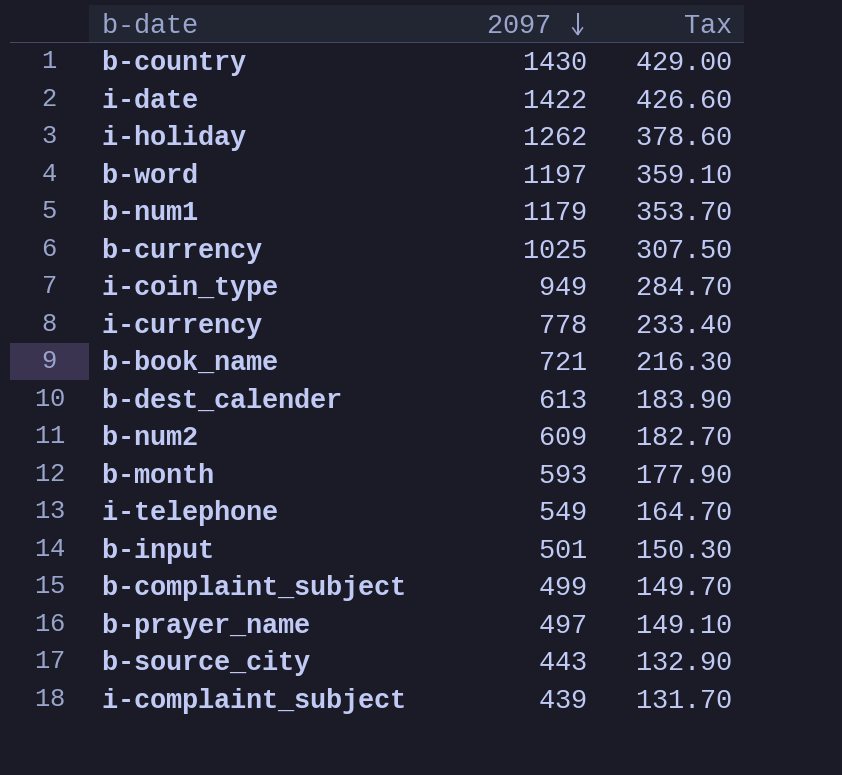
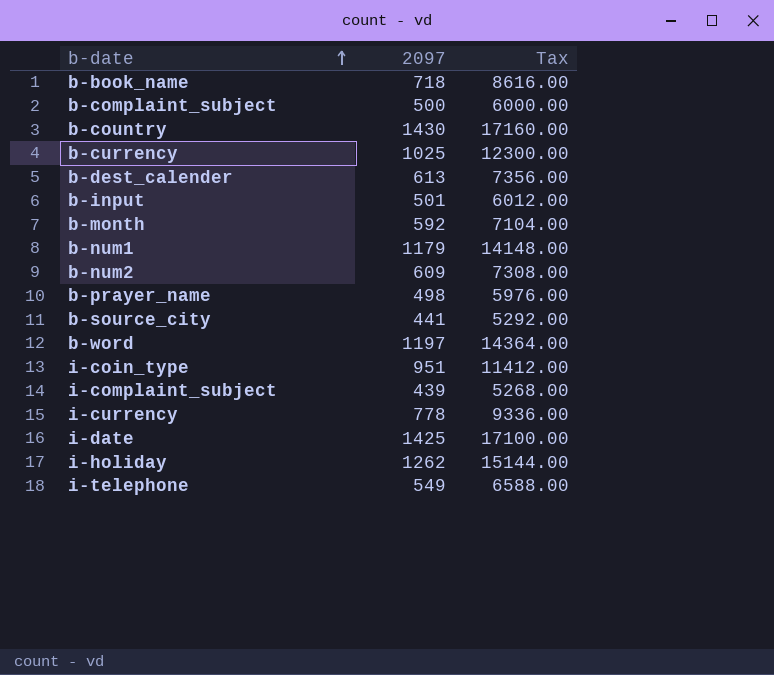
row order: 2097 descending -> b-date ascending
column Tax | formula: [2097] * 0.3 -> [2097] * 12
b-book_name | 2097: 721 -> 718
b-complaint_subject | 2097: 499 -> 500
b-month | 2097: 593 -> 592
b-prayer_name | 2097: 497 -> 498
b-source_city | 2097: 443 -> 441
i-coin_type | 2097: 949 -> 951
i-date | 2097: 1422 -> 1425

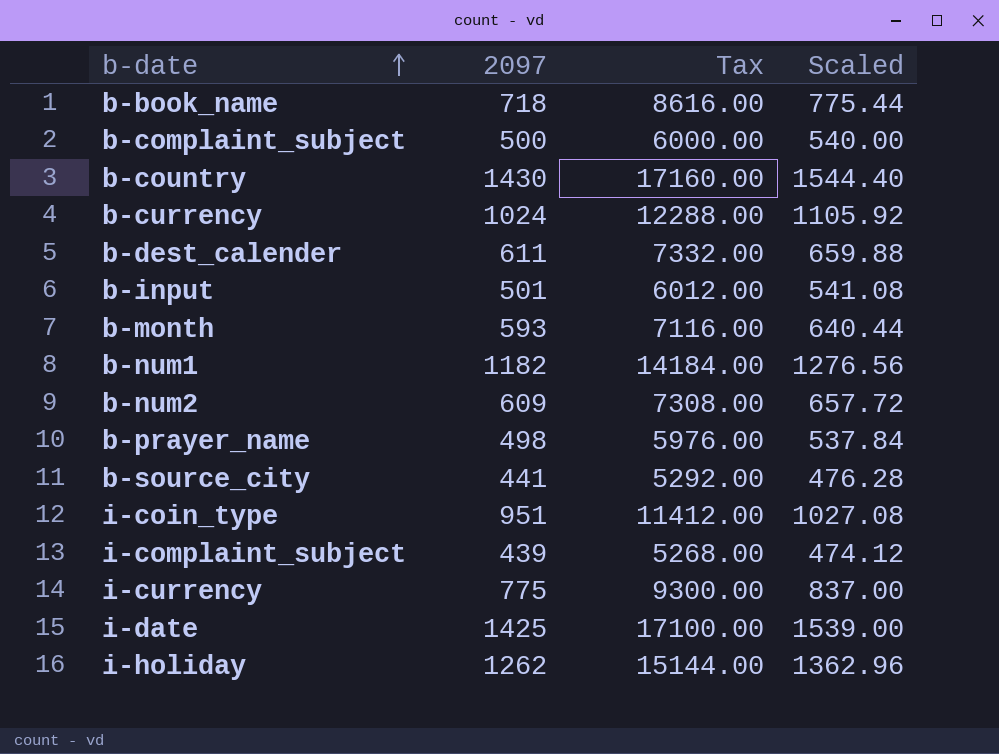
column Scaled | formula: none -> [2097] * 1.08
row b-word: 1197 | 14364.00 -> none
row i-telephone: 549 | 6588.00 -> none
b-currency | 2097: 1025 -> 1024
b-currency | Tax: 12300.00 -> 12288.00
b-dest_calender | 2097: 613 -> 611
b-dest_calender | Tax: 7356.00 -> 7332.00
b-month | 2097: 592 -> 593
b-month | Tax: 7104.00 -> 7116.00
b-num1 | 2097: 1179 -> 1182
b-num1 | Tax: 14148.00 -> 14184.00
i-currency | 2097: 778 -> 775
i-currency | Tax: 9336.00 -> 9300.00

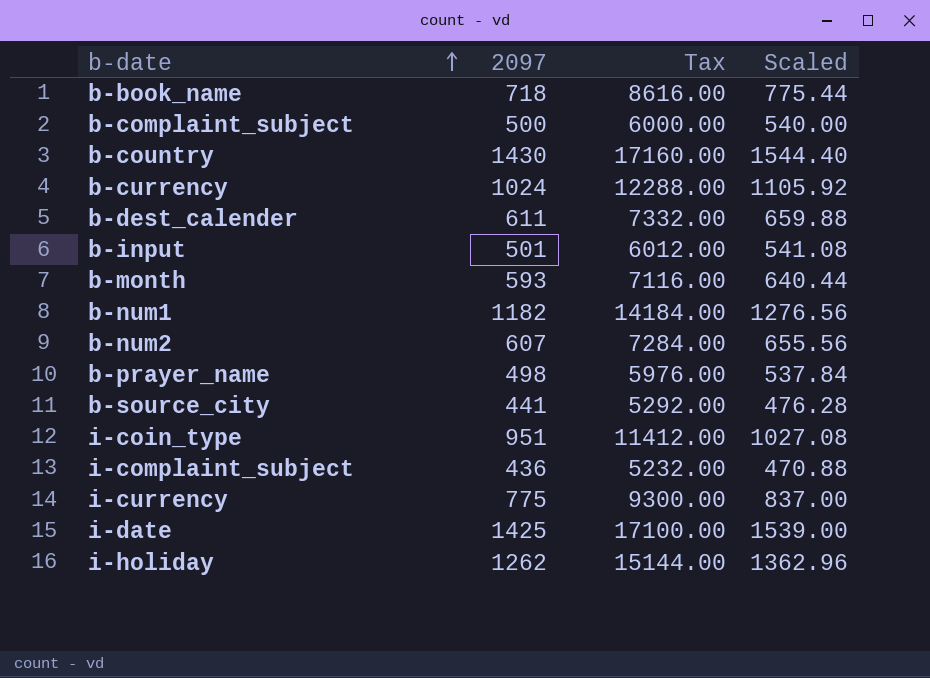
b-num2 | 2097: 609 -> 607
b-num2 | Tax: 7308.00 -> 7284.00
b-num2 | Scaled: 657.72 -> 655.56
i-complaint_subject | 2097: 439 -> 436
i-complaint_subject | Tax: 5268.00 -> 5232.00
i-complaint_subject | Scaled: 474.12 -> 470.88

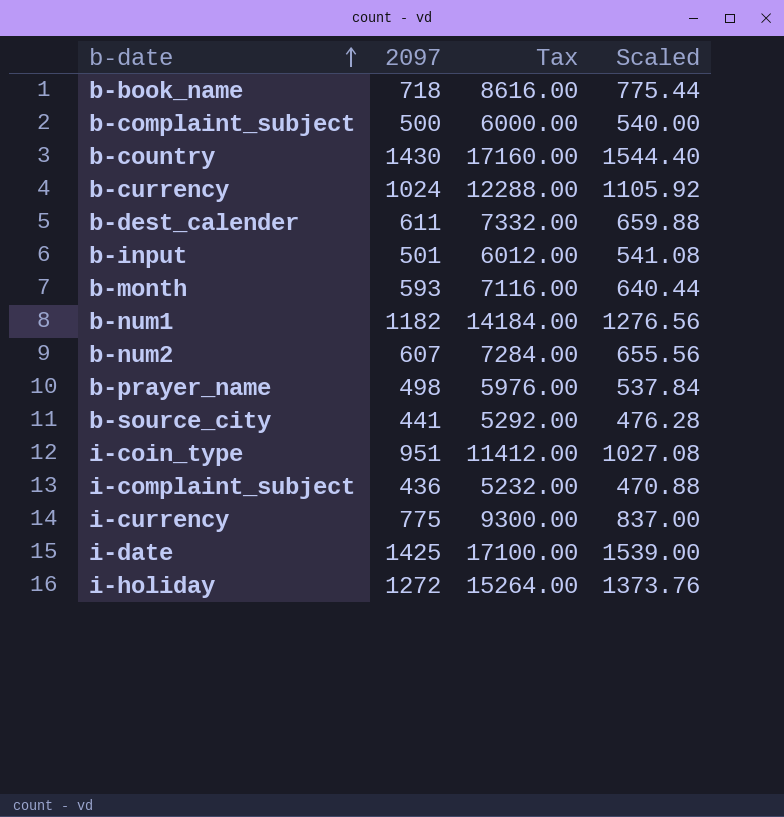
i-holiday | 2097: 1262 -> 1272
i-holiday | Tax: 15144.00 -> 15264.00
i-holiday | Scaled: 1362.96 -> 1373.76

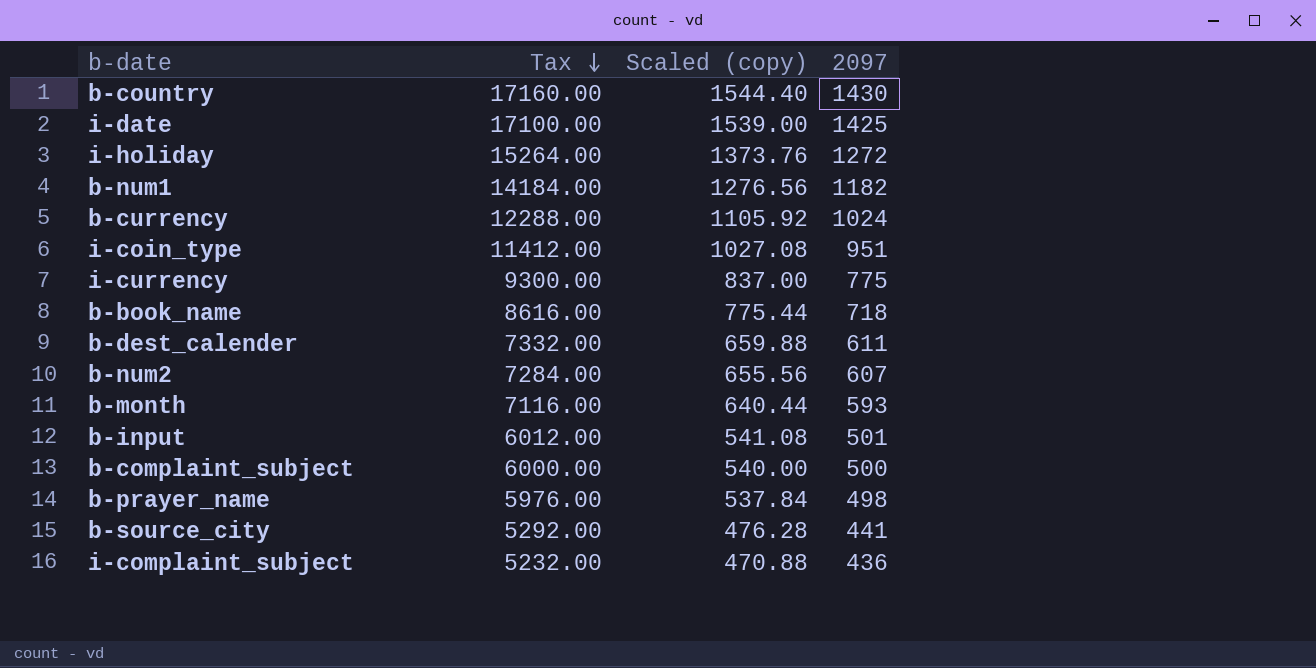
row order: b-date ascending -> Tax descending
column name: Scaled -> Scaled (copy)
column 2097 | position: 2 -> 4

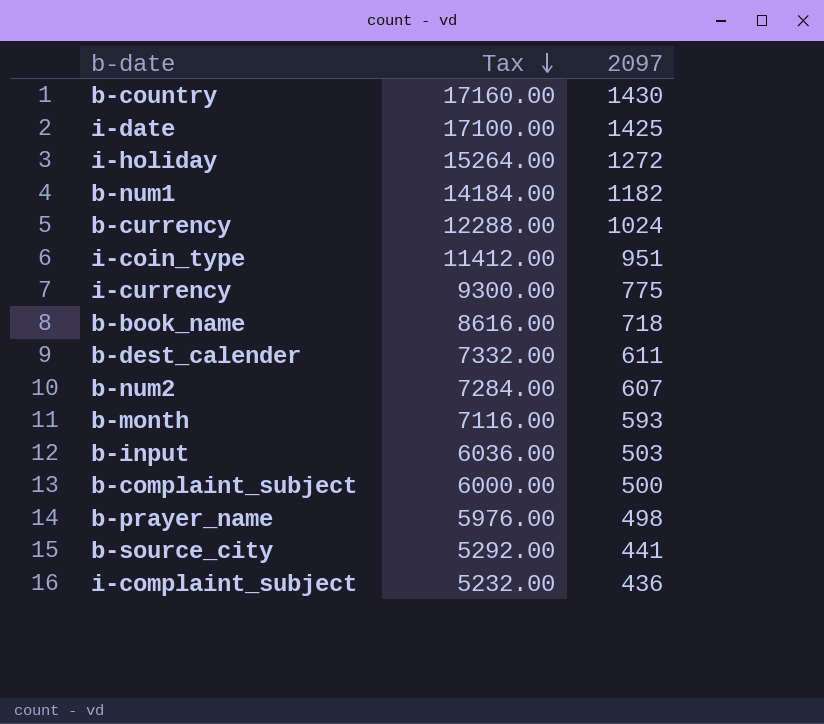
column Scaled (copy) | formula: [2097] * 1.08 -> none
b-input | Tax: 6012.00 -> 6036.00
b-input | 2097: 501 -> 503

